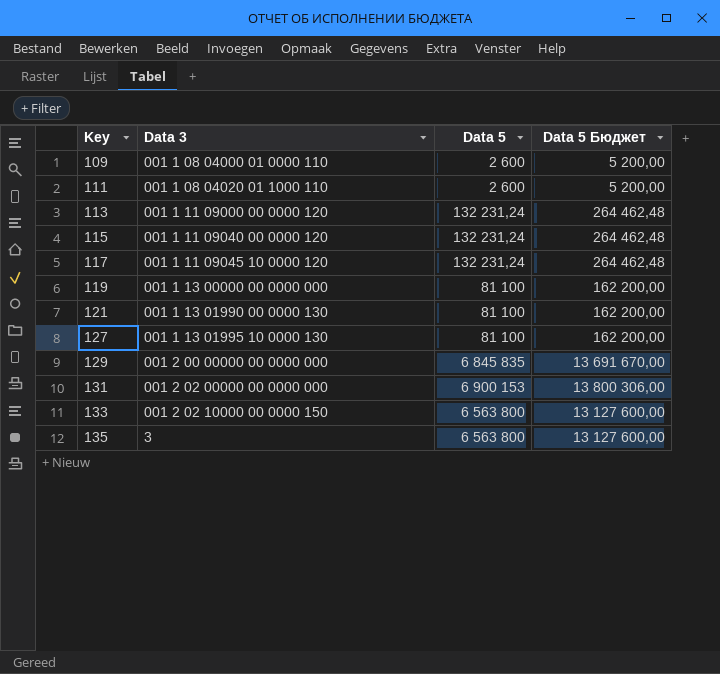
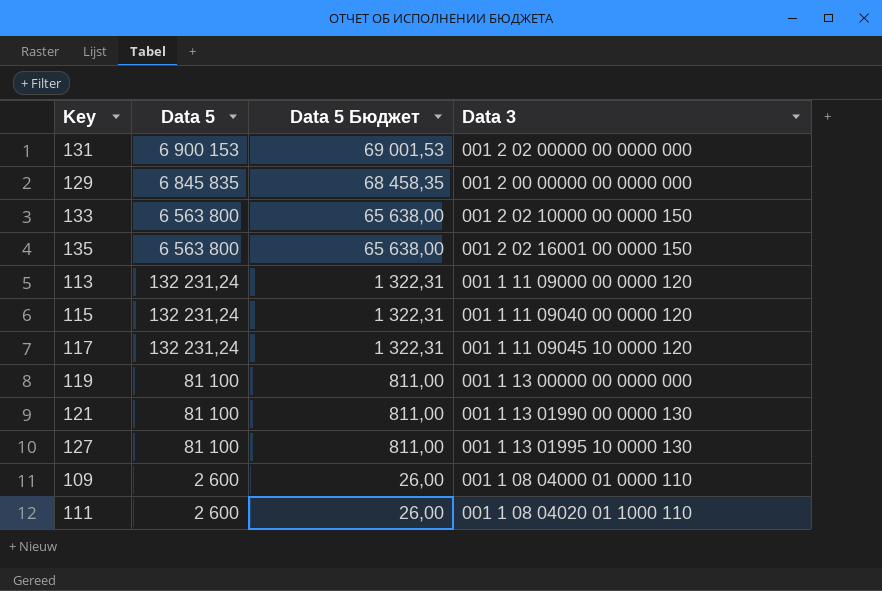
row order: Key ascending -> Data 5 descending
column Data 5 Бюджет | formula: [Data 5] * 2 -> [Data 5] * 0,01
column Data 3 | position: 2 -> 4
135 | Data 3: 3 -> 001 2 02 16001 00 0000 150

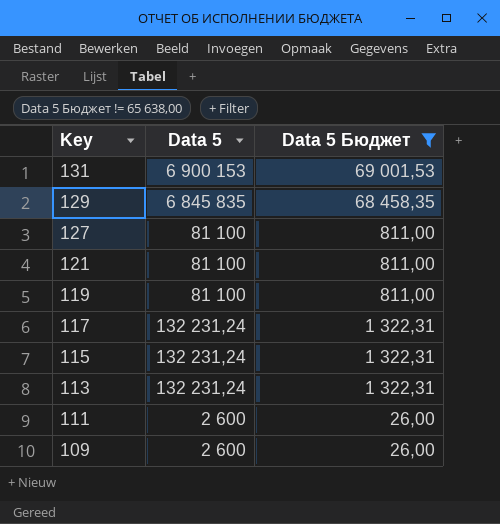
filter: none -> Data 5 Бюджет != 65 638,00
row order: Data 5 descending -> Key descending
column Data 3 | position: 4 -> none

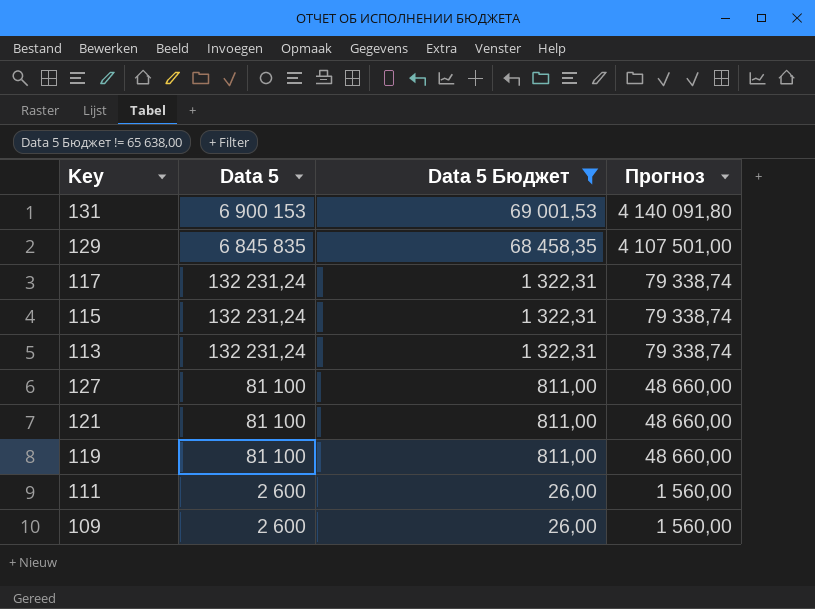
row order: Key descending -> Data 5 descending
column Прогноз | formula: none -> [Data 5] * 0,6

